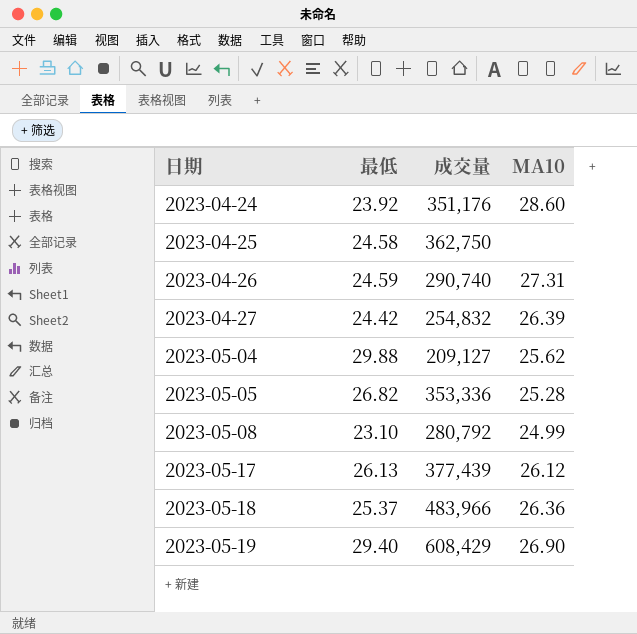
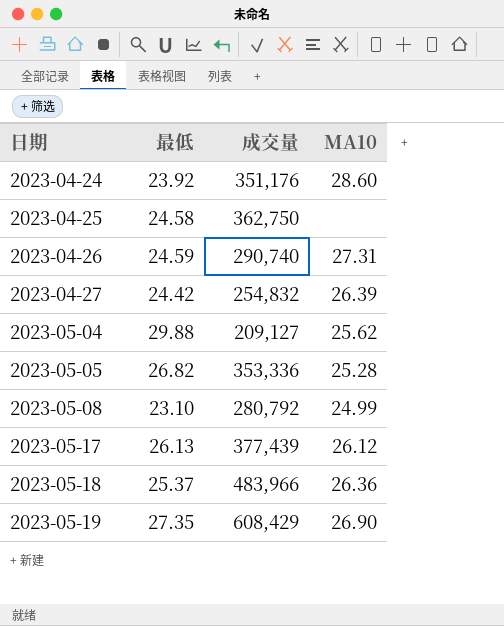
2023-05-19 | 最低: 29.40 -> 27.35

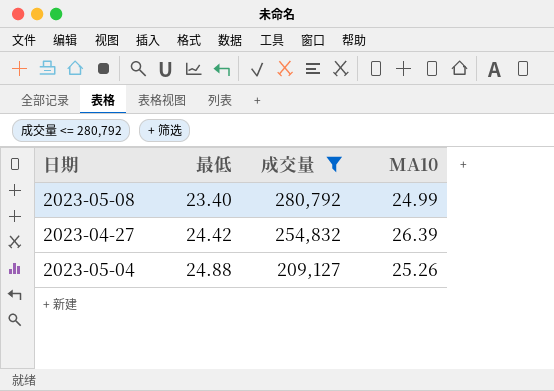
filter: none -> 成交量 <= 280,792
row order: 日期 ascending -> 最低 ascending
2023-05-08 | 最低: 23.10 -> 23.40
2023-05-04 | 最低: 29.88 -> 24.88
2023-05-04 | MA10: 25.62 -> 25.26

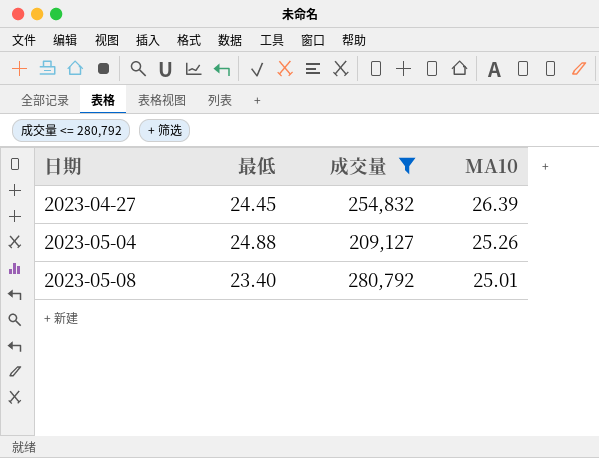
row order: 最低 ascending -> 日期 ascending
2023-04-27 | 最低: 24.42 -> 24.45
2023-05-08 | MA10: 24.99 -> 25.01

